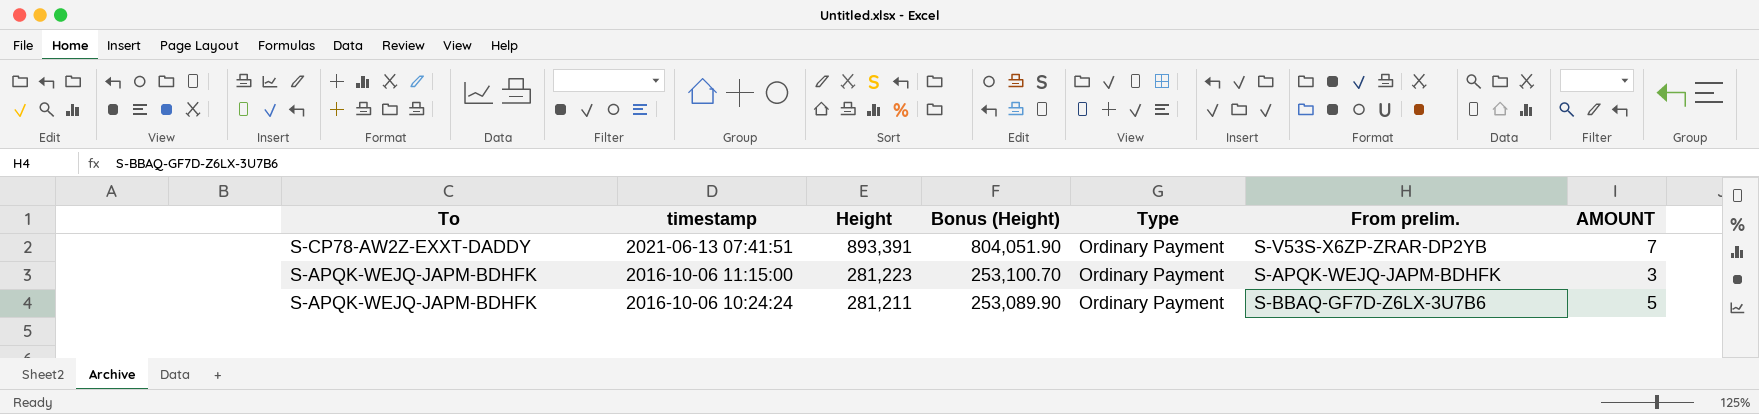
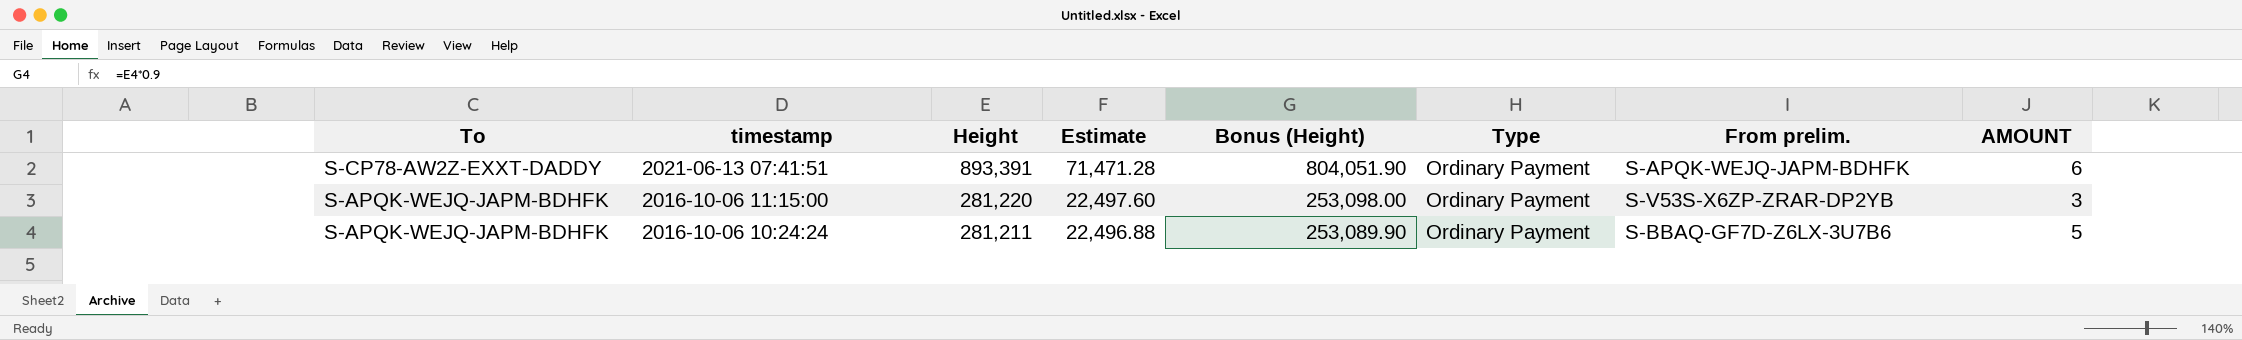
column Estimate | formula: none -> [Height] * 0.08
2021-06-13 07:41:51 | From prelim.: S-V53S-X6ZP-ZRAR-DP2YB -> S-APQK-WEJQ-JAPM-BDHFK
2021-06-13 07:41:51 | AMOUNT: 7 -> 6
2016-10-06 11:15:00 | Height: 281,223 -> 281,220
2016-10-06 11:15:00 | Bonus (Height): 253,100.70 -> 253,098.00
2016-10-06 11:15:00 | From prelim.: S-APQK-WEJQ-JAPM-BDHFK -> S-V53S-X6ZP-ZRAR-DP2YB

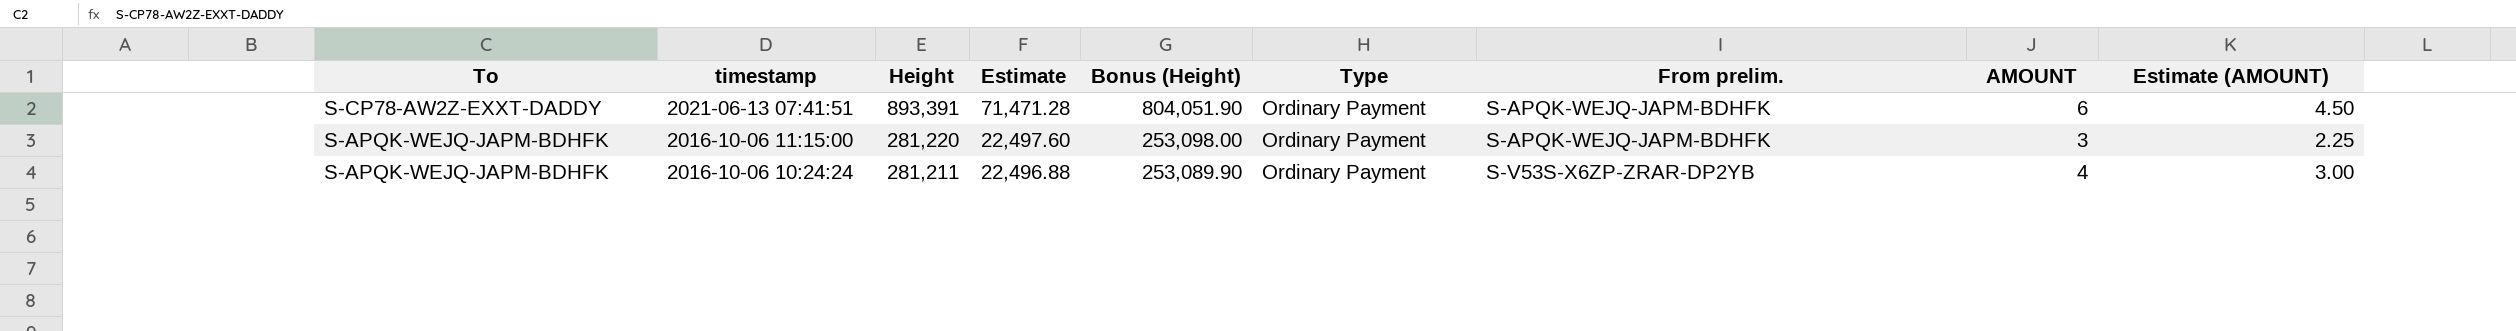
column Estimate (AMOUNT) | formula: none -> [AMOUNT] * 0.75
2016-10-06 11:15:00 | From prelim.: S-V53S-X6ZP-ZRAR-DP2YB -> S-APQK-WEJQ-JAPM-BDHFK
2016-10-06 10:24:24 | From prelim.: S-BBAQ-GF7D-Z6LX-3U7B6 -> S-V53S-X6ZP-ZRAR-DP2YB
2016-10-06 10:24:24 | AMOUNT: 5 -> 4

